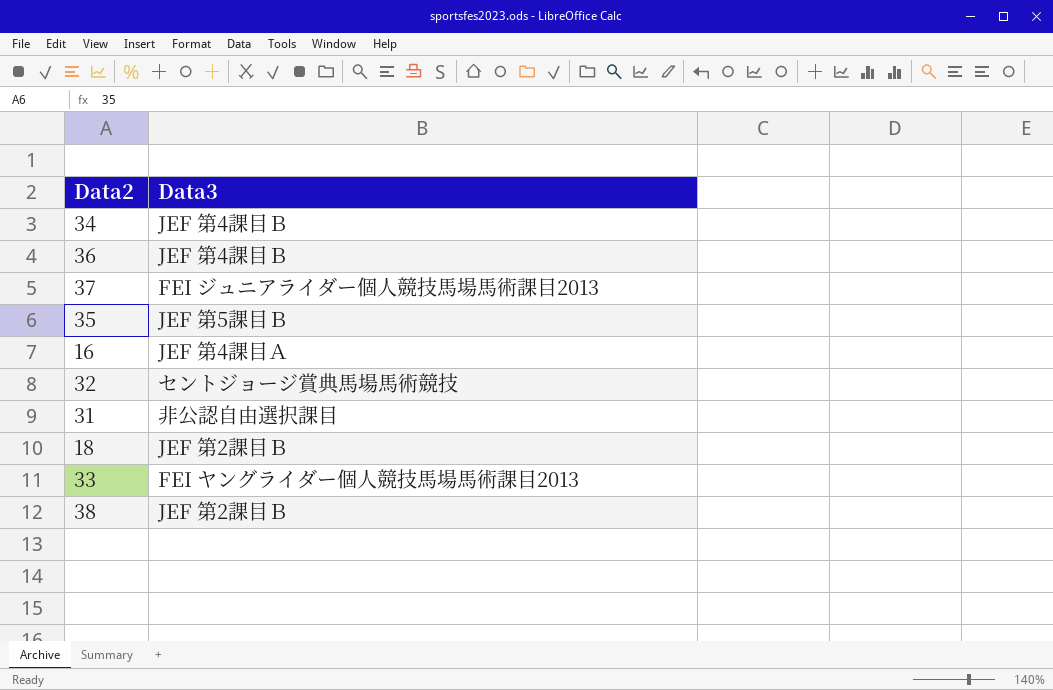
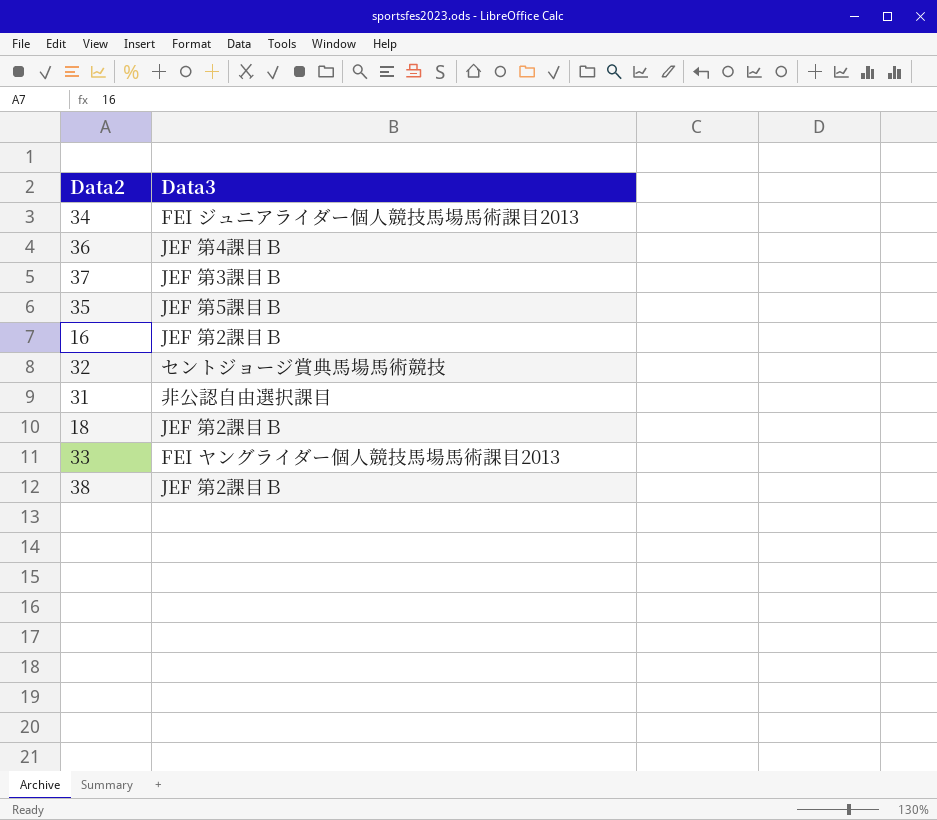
34 | Data3: JEF 第4課目Ｂ -> FEI ジュニアライダー個人競技馬場馬術課目2013
37 | Data3: FEI ジュニアライダー個人競技馬場馬術課目2013 -> JEF 第3課目Ｂ
16 | Data3: JEF 第4課目Ａ -> JEF 第2課目Ｂ

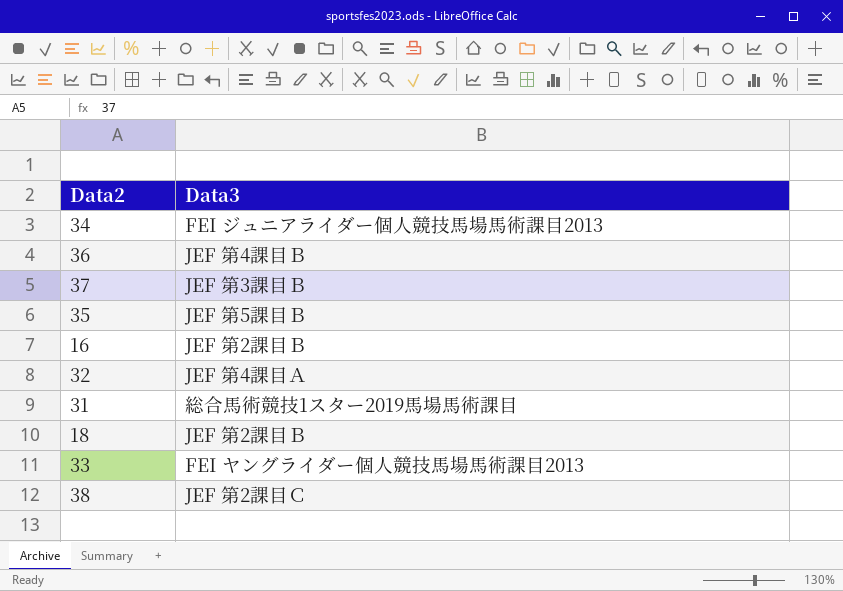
32 | Data3: セントジョージ賞典馬場馬術競技 -> JEF 第4課目Ａ
31 | Data3: 非公認自由選択課目 -> 総合馬術競技1スター2019馬場馬術課目
38 | Data3: JEF 第2課目Ｂ -> JEF 第2課目Ｃ

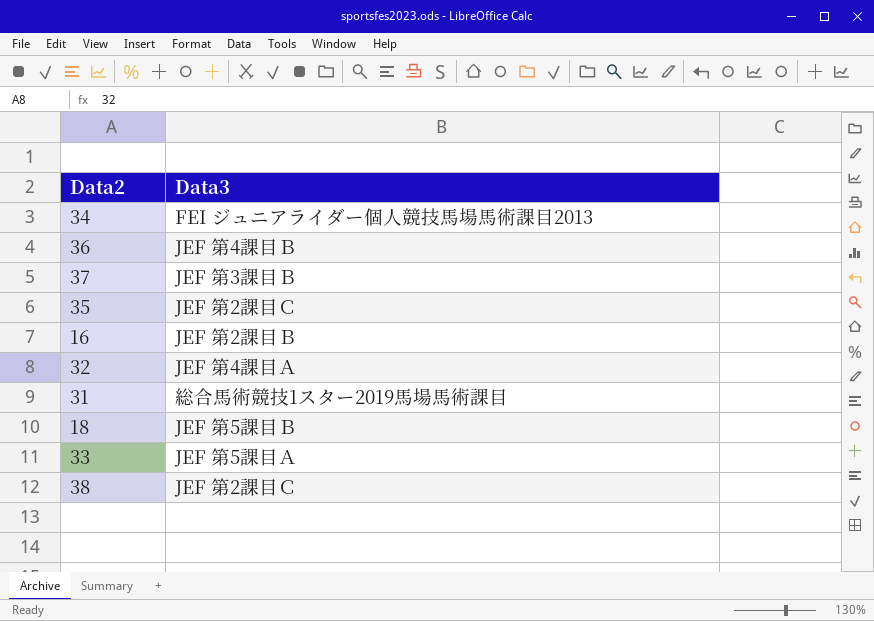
35 | Data3: JEF 第5課目Ｂ -> JEF 第2課目Ｃ
18 | Data3: JEF 第2課目Ｂ -> JEF 第5課目Ｂ
33 | Data3: FEI ヤングライダー個人競技馬場馬術課目2013 -> JEF 第5課目Ａ

